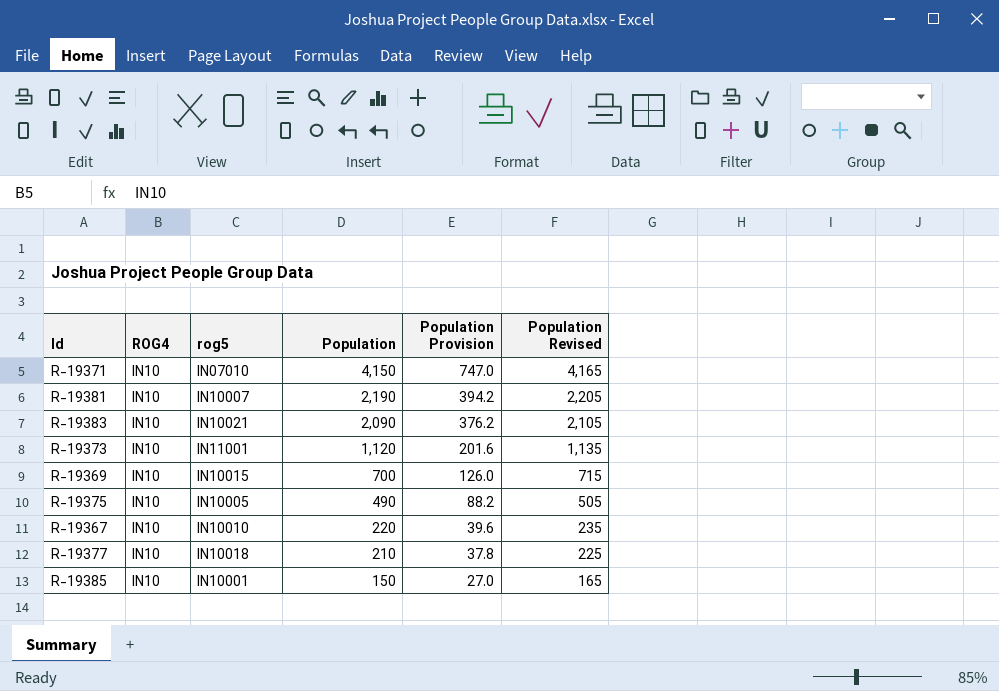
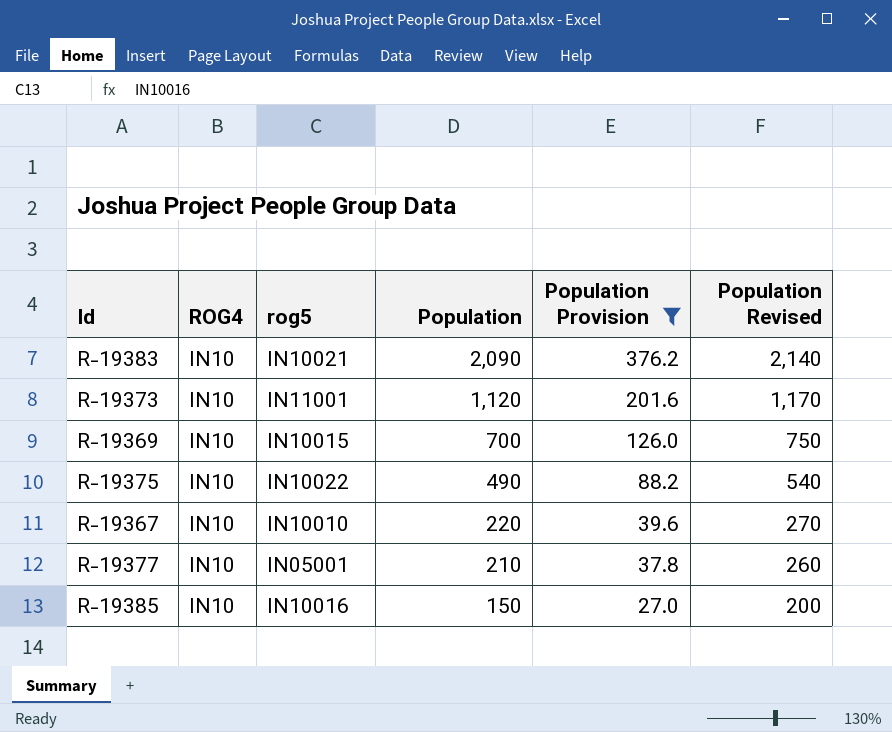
filter: none -> Population Provision <= 376.2
column Population Revised | formula: [Population] + 15 -> [Population] + 50
R-19375 | rog5: IN10005 -> IN10022
R-19377 | rog5: IN10018 -> IN05001
R-19385 | rog5: IN10001 -> IN10016

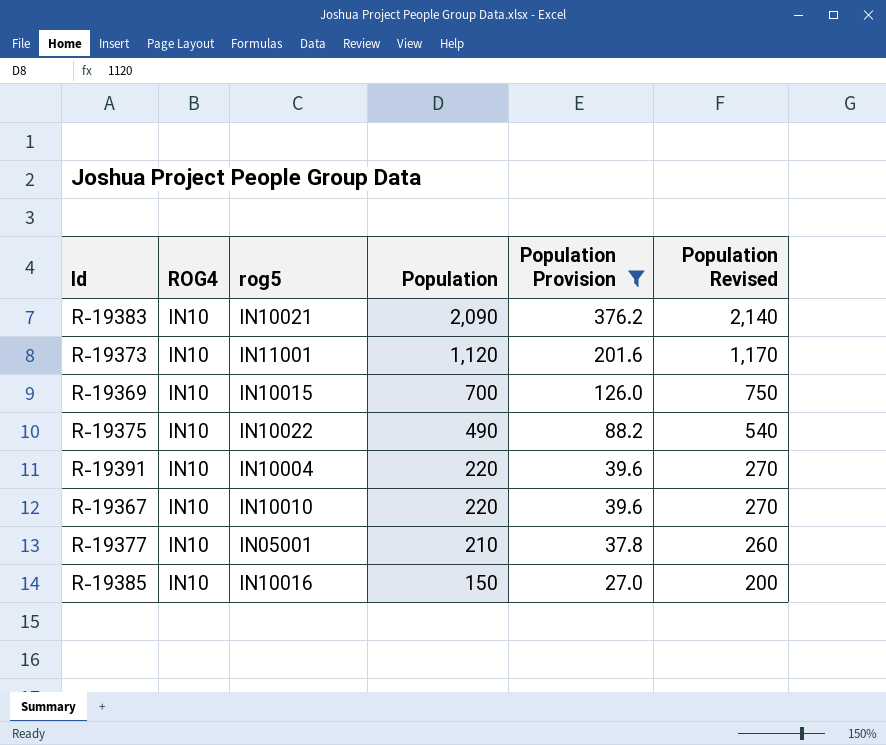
row R-19391: none -> IN10 | IN10004 | 220 | 39.6 | 270

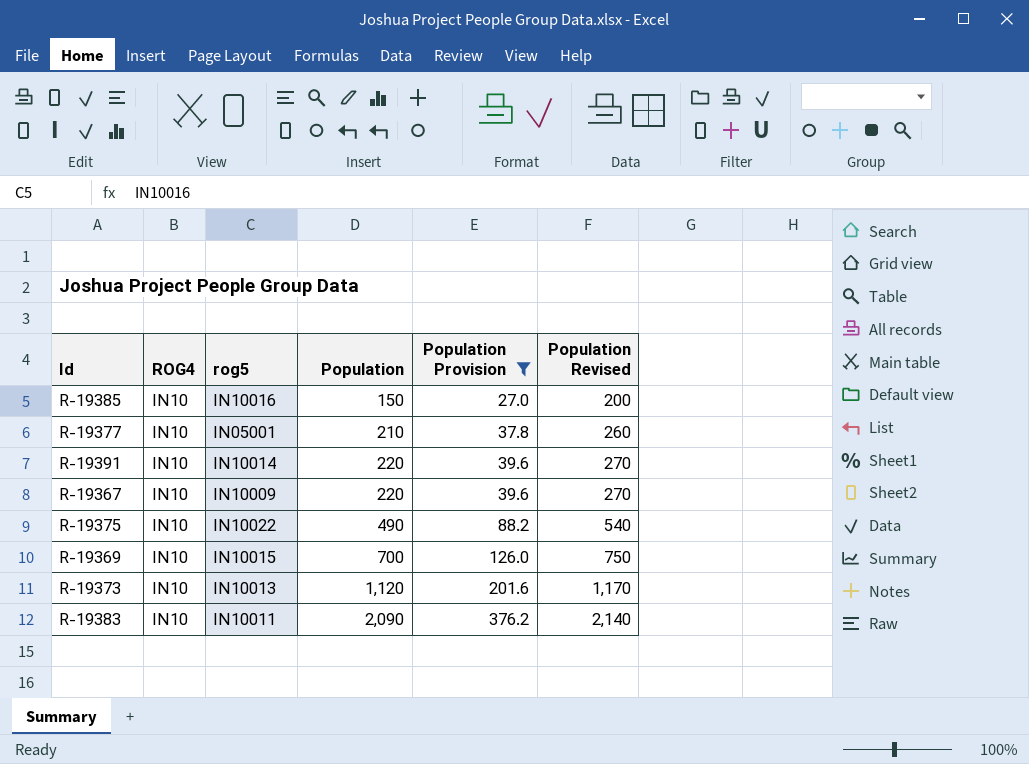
row order: Population descending -> Population ascending
R-19391 | rog5: IN10004 -> IN10014
R-19367 | rog5: IN10010 -> IN10009
R-19373 | rog5: IN11001 -> IN10013
R-19383 | rog5: IN10021 -> IN10011

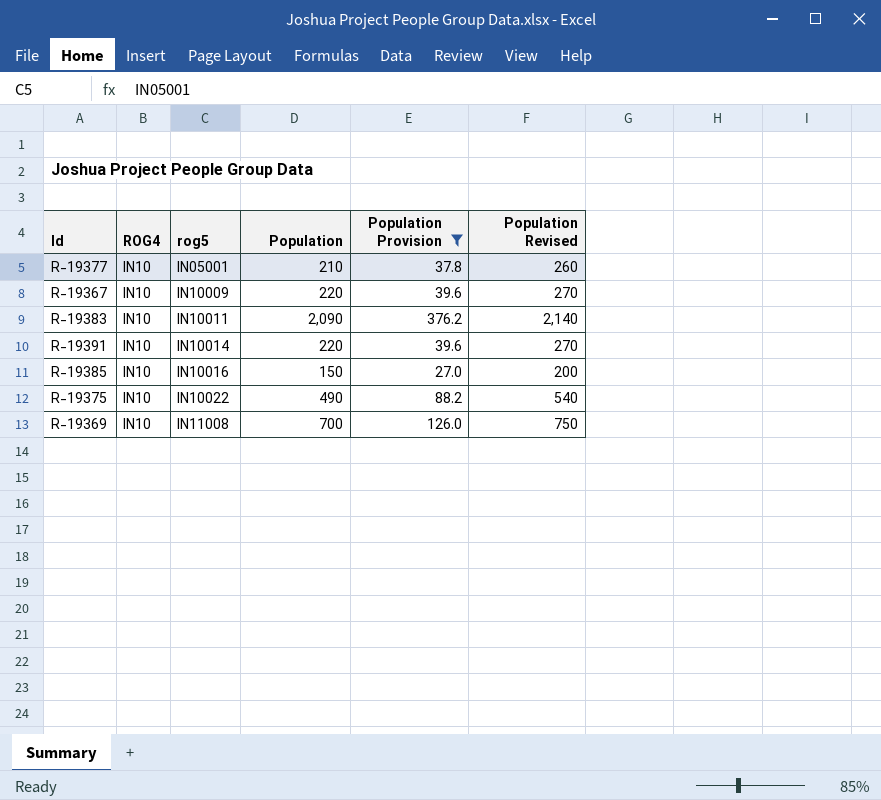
row order: Population ascending -> rog5 ascending
row R-19373: IN10 | IN10013 | 1,120 | 201.6 | 1,170 -> none
R-19369 | rog5: IN10015 -> IN11008

